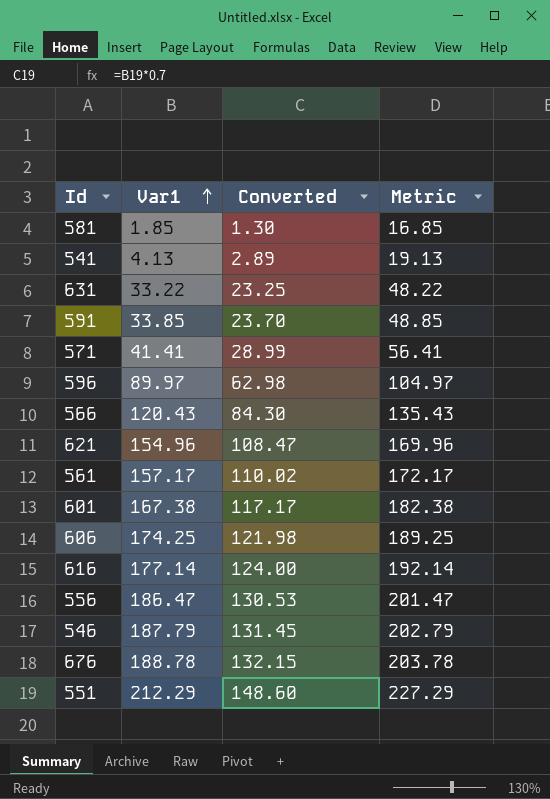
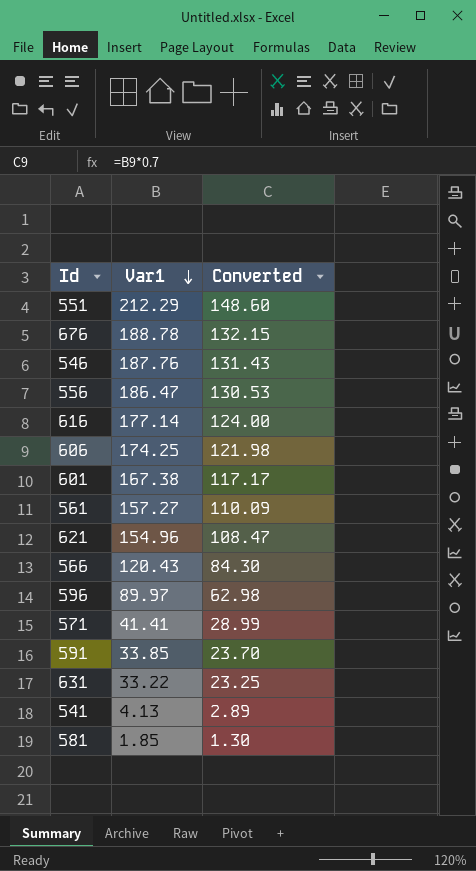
row order: Var1 ascending -> Var1 descending
column Metric | formula: [Var1] + 15 -> none
546 | Var1: 187.79 -> 187.76
546 | Converted: 131.45 -> 131.43
561 | Var1: 157.17 -> 157.27
561 | Converted: 110.02 -> 110.09

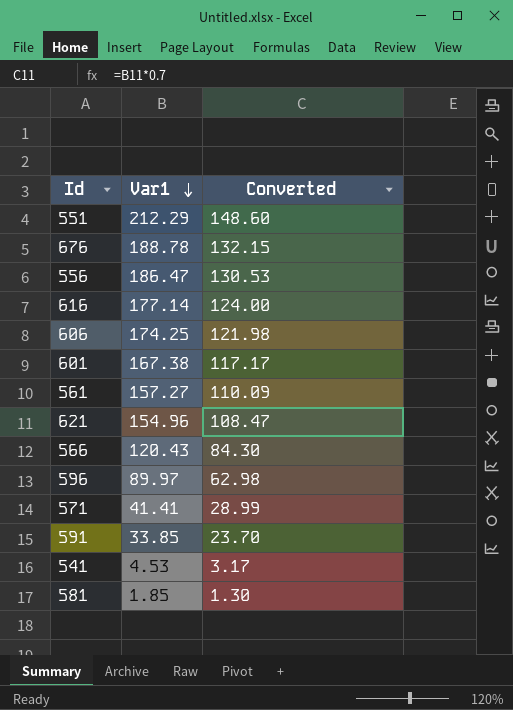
row 546: 187.76 | 131.43 -> none
row 631: 33.22 | 23.25 -> none
541 | Var1: 4.13 -> 4.53
541 | Converted: 2.89 -> 3.17

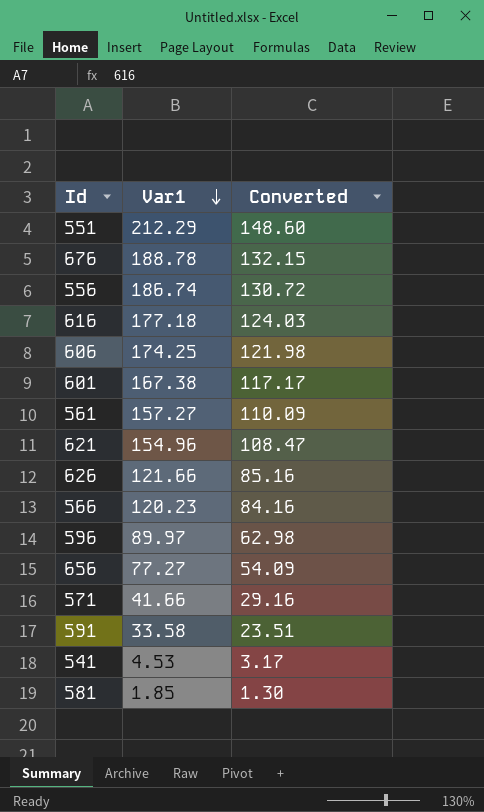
556 | Var1: 186.47 -> 186.74
556 | Converted: 130.53 -> 130.72
616 | Var1: 177.14 -> 177.18
616 | Converted: 124.00 -> 124.03
row 626: none -> 121.66 | 85.16
566 | Var1: 120.43 -> 120.23
566 | Converted: 84.30 -> 84.16
row 656: none -> 77.27 | 54.09
571 | Var1: 41.41 -> 41.66
571 | Converted: 28.99 -> 29.16
591 | Var1: 33.85 -> 33.58
591 | Converted: 23.70 -> 23.51

